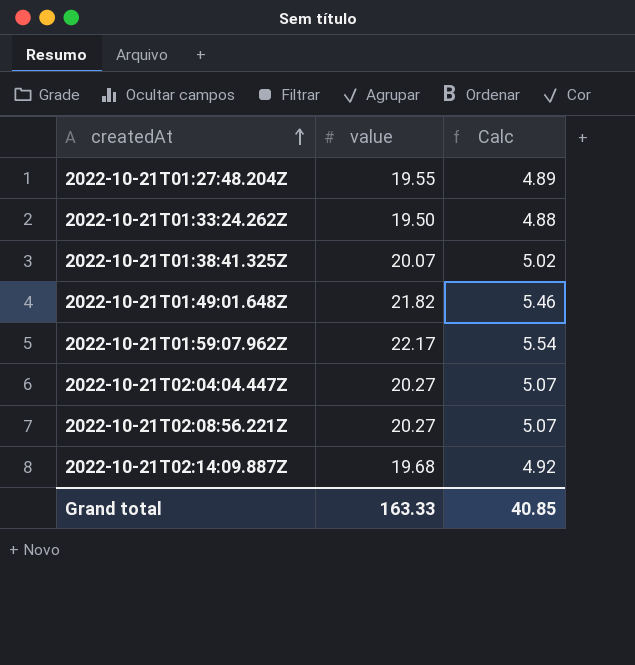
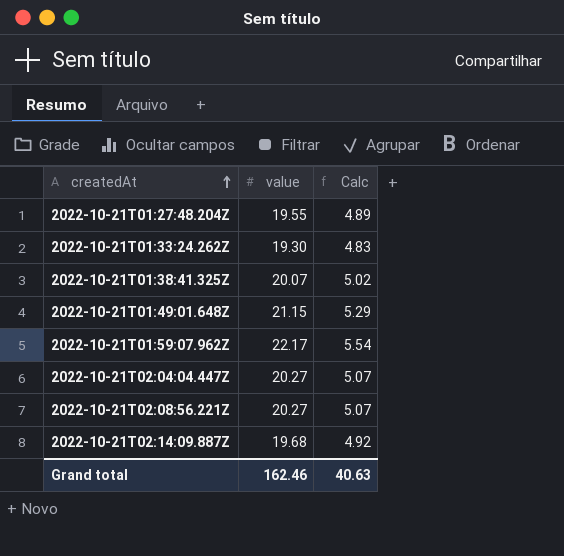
2022-10-21T01:33:24.262Z | value: 19.50 -> 19.30
2022-10-21T01:33:24.262Z | Calc: 4.88 -> 4.83
2022-10-21T01:49:01.648Z | value: 21.82 -> 21.15
2022-10-21T01:49:01.648Z | Calc: 5.46 -> 5.29
Grand total | value: 163.33 -> 162.46
Grand total | Calc: 40.85 -> 40.63

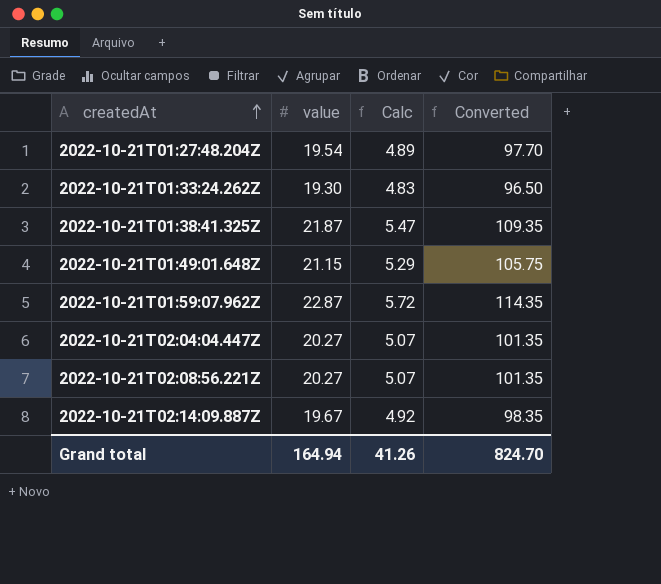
column Converted | formula: none -> [value] * 5
2022-10-21T01:27:48.204Z | value: 19.55 -> 19.54
2022-10-21T01:38:41.325Z | value: 20.07 -> 21.87
2022-10-21T01:38:41.325Z | Calc: 5.02 -> 5.47
2022-10-21T01:59:07.962Z | value: 22.17 -> 22.87
2022-10-21T01:59:07.962Z | Calc: 5.54 -> 5.72
2022-10-21T02:14:09.887Z | value: 19.68 -> 19.67
Grand total | value: 162.46 -> 164.94
Grand total | Calc: 40.63 -> 41.26

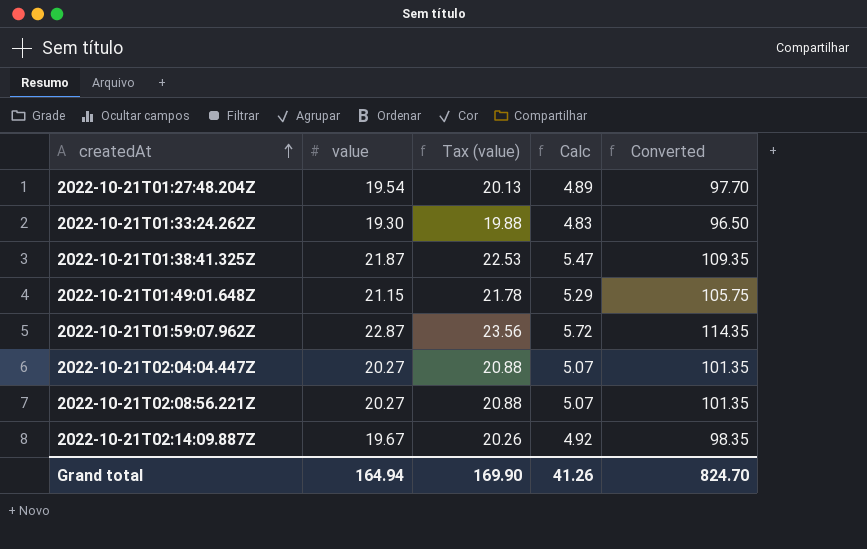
column Tax (value) | formula: none -> [value] * 1.03

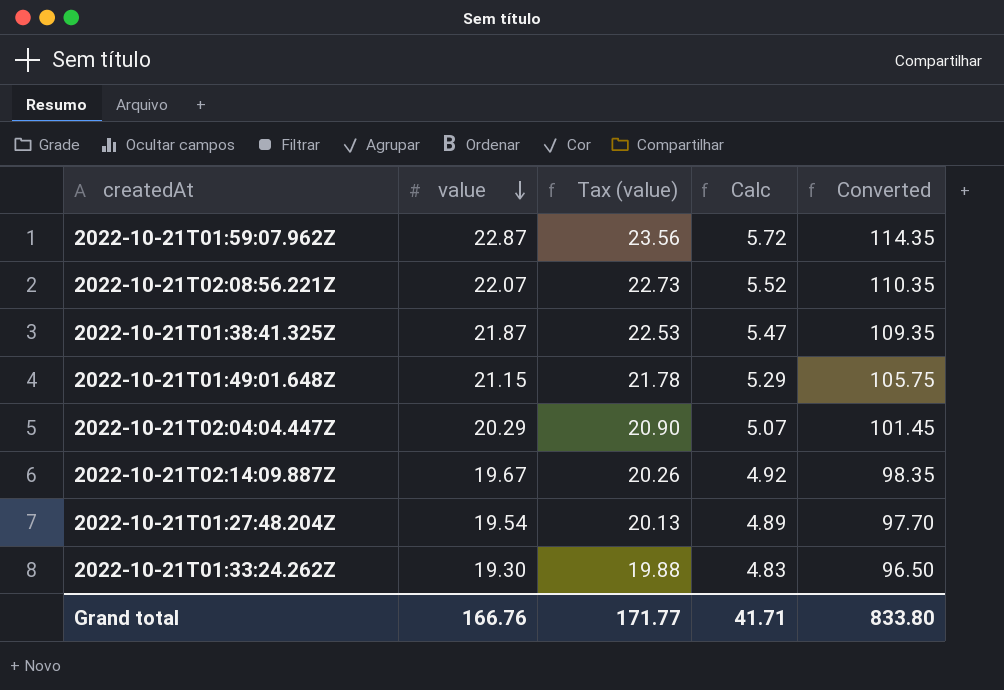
row order: createdAt ascending -> value descending
2022-10-21T02:08:56.221Z | value: 20.27 -> 22.07
2022-10-21T02:08:56.221Z | Tax (value): 20.88 -> 22.73
2022-10-21T02:08:56.221Z | Calc: 5.07 -> 5.52
2022-10-21T02:08:56.221Z | Converted: 101.35 -> 110.35
2022-10-21T02:04:04.447Z | value: 20.27 -> 20.29
2022-10-21T02:04:04.447Z | Tax (value): 20.88 -> 20.90
2022-10-21T02:04:04.447Z | Converted: 101.35 -> 101.45
Grand total | value: 164.94 -> 166.76
Grand total | Tax (value): 169.90 -> 171.77
Grand total | Calc: 41.26 -> 41.71
Grand total | Converted: 824.70 -> 833.80

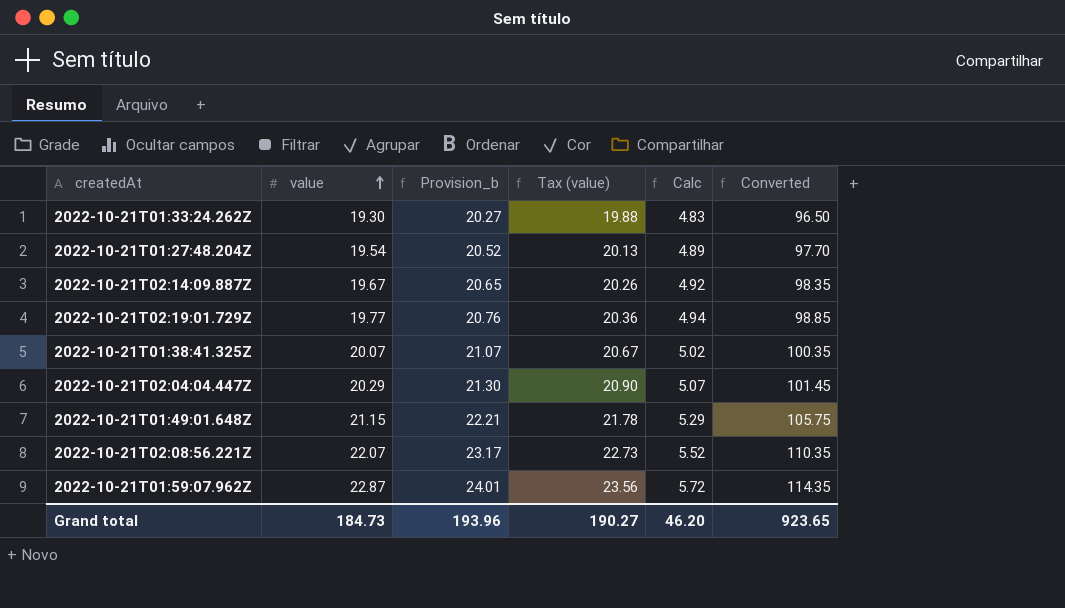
row order: value descending -> value ascending
column Provision_b | formula: none -> [value] * 1.05
row 2022-10-21T02:19:01.729Z: none -> 19.77 | 20.76 | 20.36 | 4.94 | 98.85
2022-10-21T01:38:41.325Z | value: 21.87 -> 20.07
2022-10-21T01:38:41.325Z | Tax (value): 22.53 -> 20.67
2022-10-21T01:38:41.325Z | Calc: 5.47 -> 5.02
2022-10-21T01:38:41.325Z | Converted: 109.35 -> 100.35
Grand total | value: 166.76 -> 184.73
Grand total | Tax (value): 171.77 -> 190.27
Grand total | Calc: 41.71 -> 46.20
Grand total | Converted: 833.80 -> 923.65

